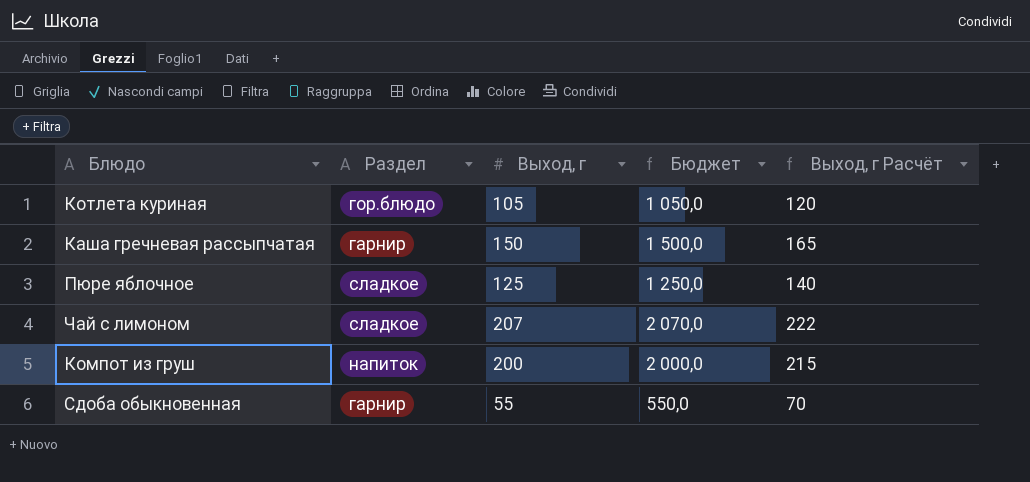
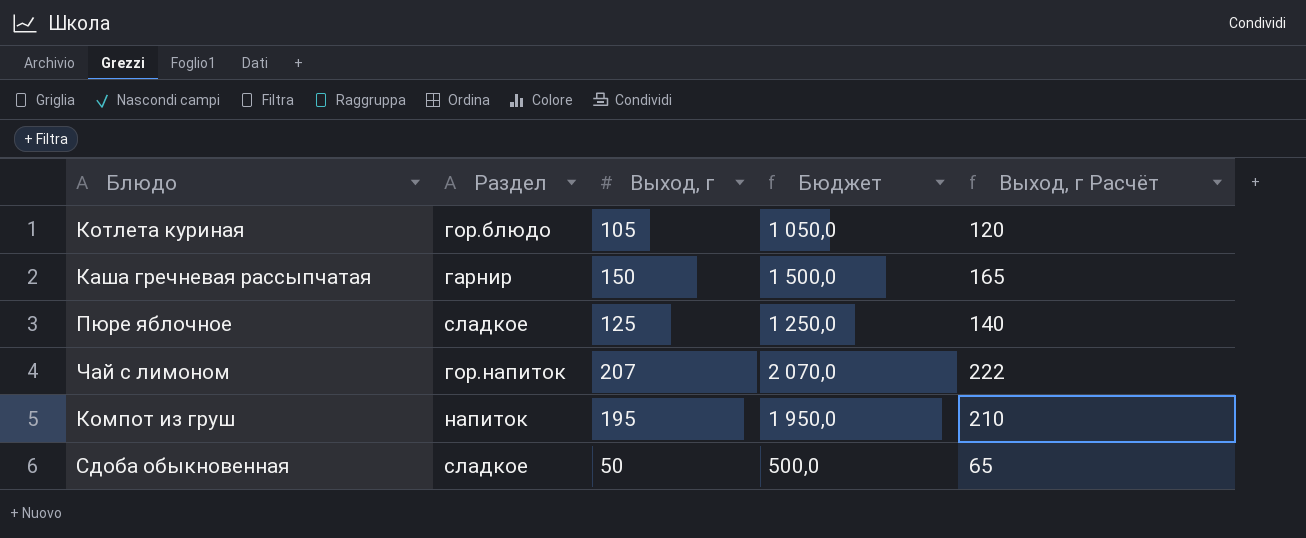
Чай с лимоном | Раздел: сладкое -> гор.напиток
Компот из груш | Выход, г: 200 -> 195
Компот из груш | Бюджет: 2 000,0 -> 1 950,0
Компот из груш | Выход, г Расчёт: 215 -> 210
Сдоба обыкновенная | Раздел: гарнир -> сладкое
Сдоба обыкновенная | Выход, г: 55 -> 50
Сдоба обыкновенная | Бюджет: 550,0 -> 500,0
Сдоба обыкновенная | Выход, г Расчёт: 70 -> 65

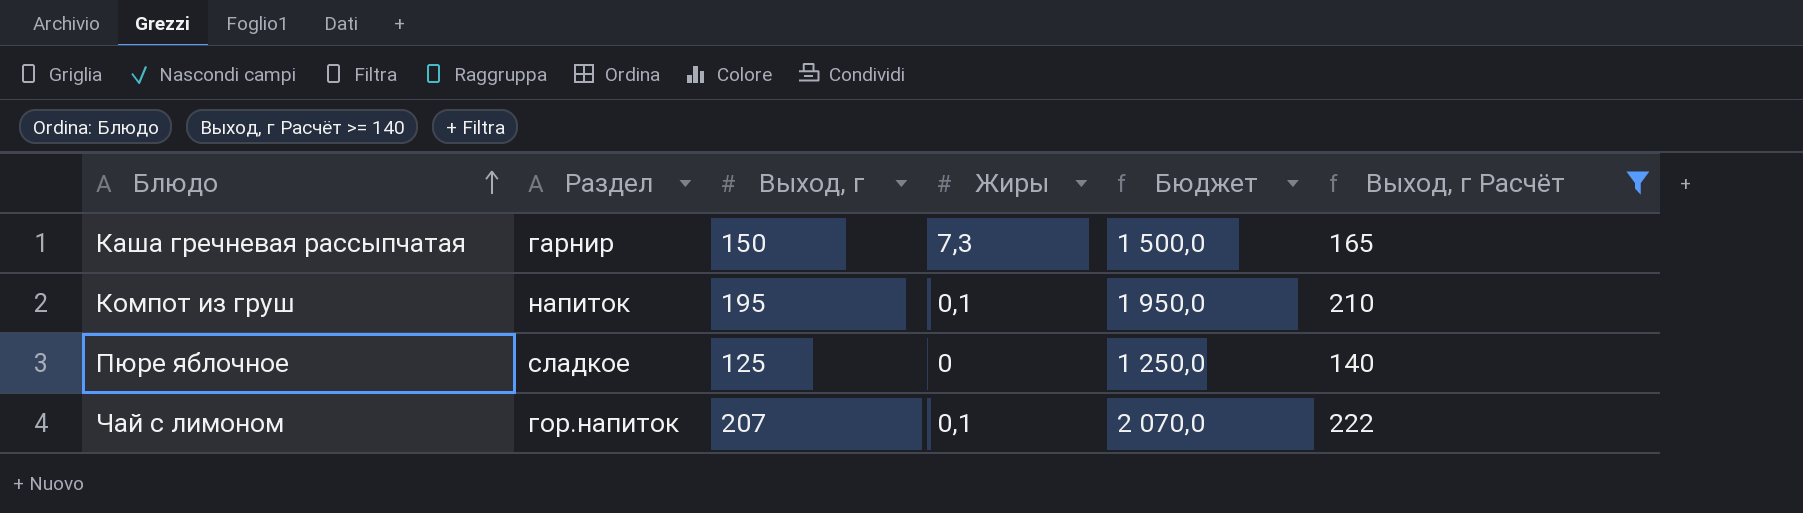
filter: none -> Выход, г Расчёт >= 140
row order: none -> Блюдо ascending
column Жиры | position: none -> 4

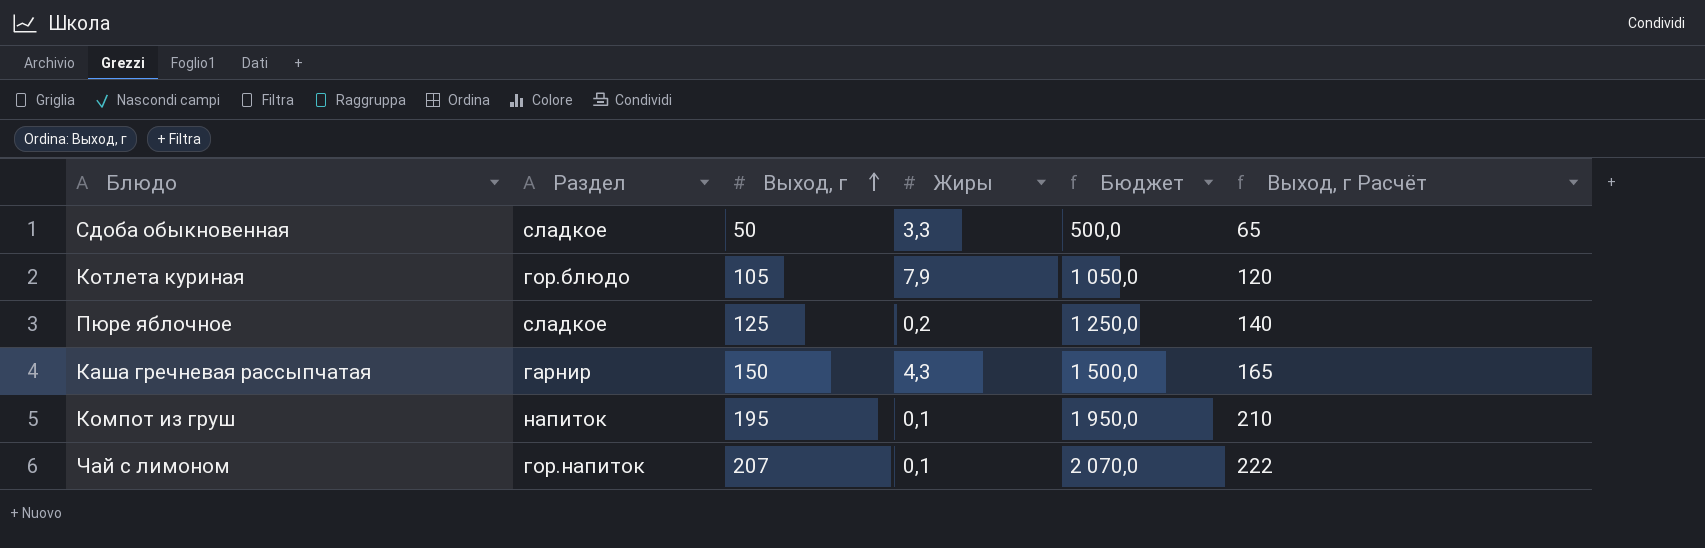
filter: Выход, г Расчёт >= 140 -> none
row order: Блюдо ascending -> Выход, г ascending
Пюре яблочное | Жиры: 0 -> 0,2
Каша гречневая рассыпчатая | Жиры: 7,3 -> 4,3

